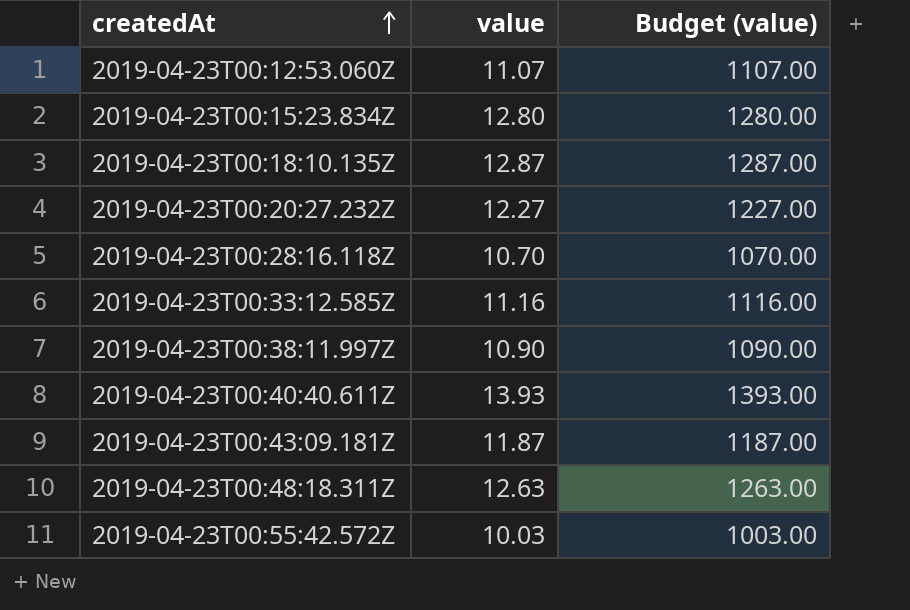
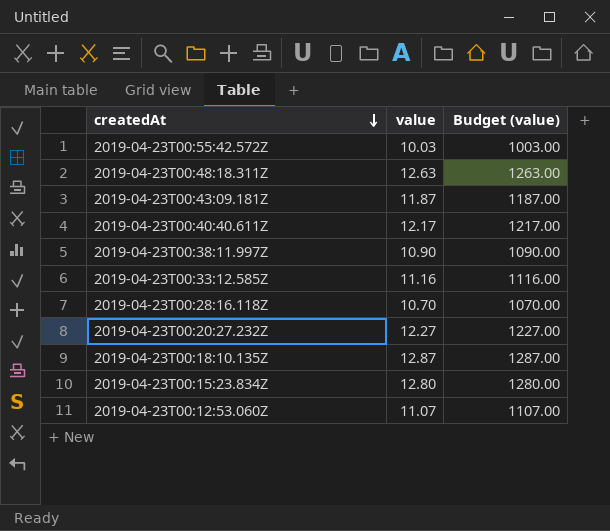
row order: createdAt ascending -> createdAt descending
2019-04-23T00:40:40.611Z | value: 13.93 -> 12.17
2019-04-23T00:40:40.611Z | Budget (value): 1393.00 -> 1217.00

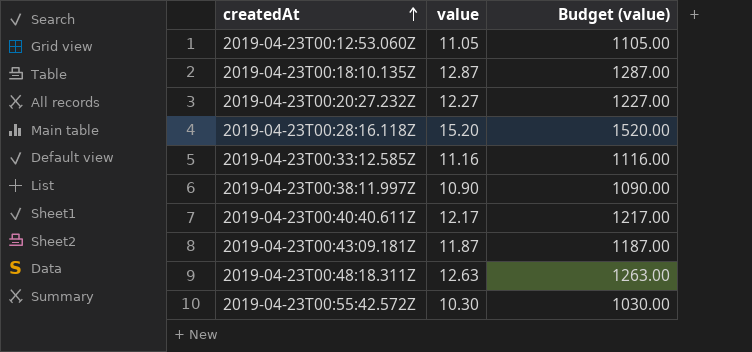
row order: createdAt descending -> createdAt ascending
row 2019-04-23T00:15:23.834Z: 12.80 | 1280.00 -> none
2019-04-23T00:12:53.060Z | value: 11.07 -> 11.05
2019-04-23T00:12:53.060Z | Budget (value): 1107.00 -> 1105.00
2019-04-23T00:28:16.118Z | value: 10.70 -> 15.20
2019-04-23T00:28:16.118Z | Budget (value): 1070.00 -> 1520.00
2019-04-23T00:55:42.572Z | value: 10.03 -> 10.30
2019-04-23T00:55:42.572Z | Budget (value): 1003.00 -> 1030.00

